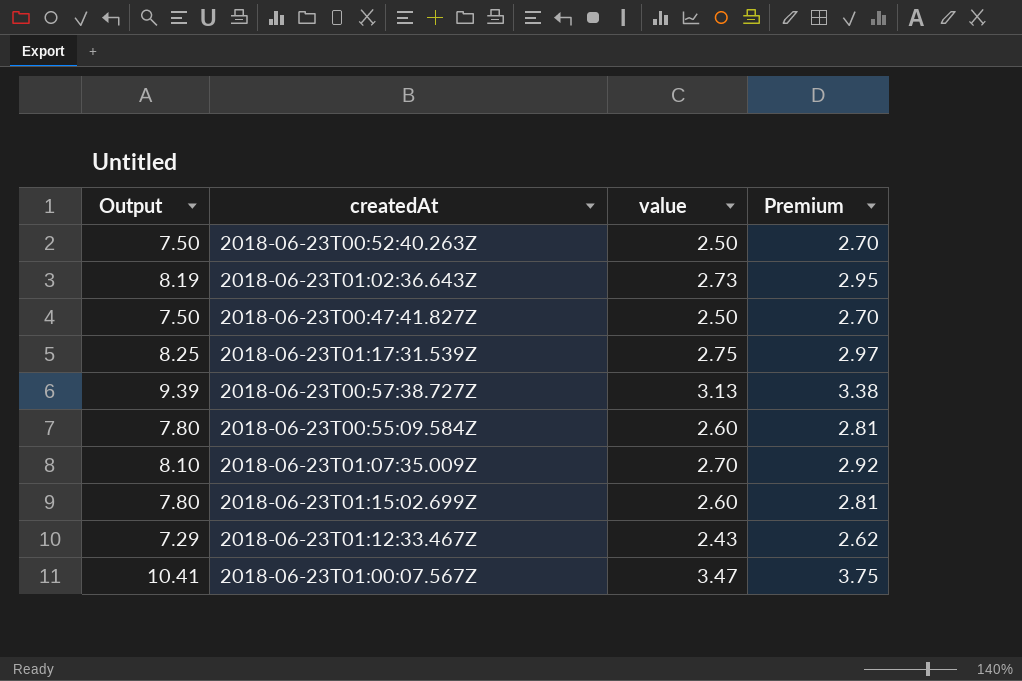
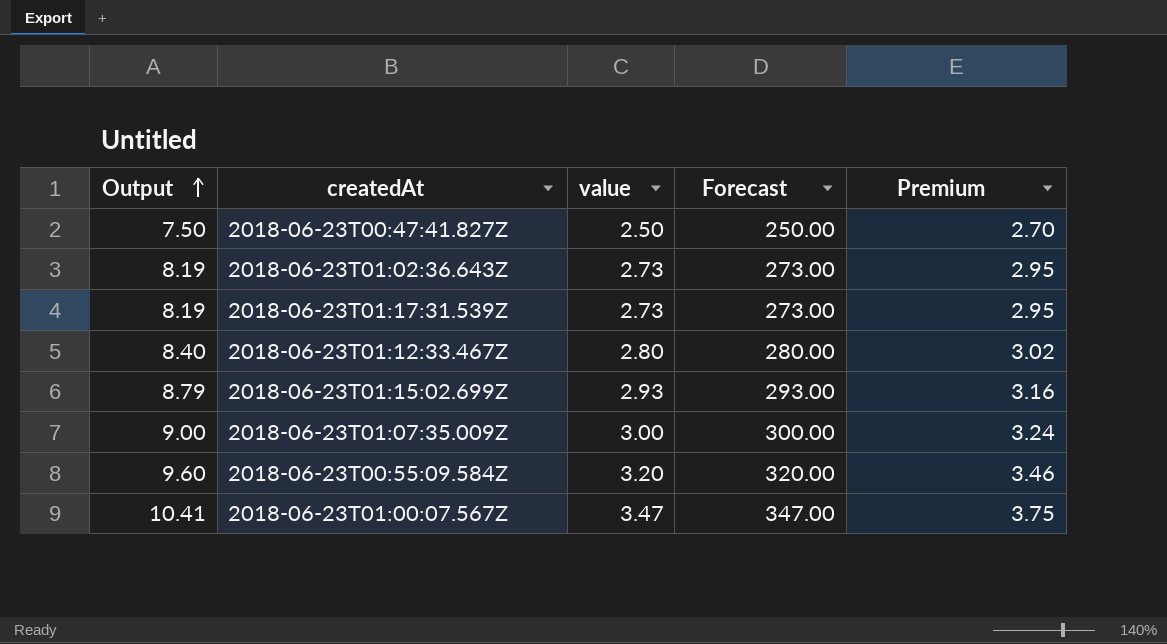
row order: none -> Output ascending
column Forecast | formula: none -> [value] * 100
row 2018-06-23T00:52:40.263Z: 7.50 | 2.50 | 2.70 -> none
row 2018-06-23T00:57:38.727Z: 9.39 | 3.13 | 3.38 -> none
2018-06-23T01:17:31.539Z | Output: 8.25 -> 8.19
2018-06-23T01:17:31.539Z | value: 2.75 -> 2.73
2018-06-23T01:17:31.539Z | Premium: 2.97 -> 2.95
2018-06-23T01:12:33.467Z | Output: 7.29 -> 8.40
2018-06-23T01:12:33.467Z | value: 2.43 -> 2.80
2018-06-23T01:12:33.467Z | Premium: 2.62 -> 3.02
2018-06-23T01:15:02.699Z | Output: 7.80 -> 8.79
2018-06-23T01:15:02.699Z | value: 2.60 -> 2.93
2018-06-23T01:15:02.699Z | Premium: 2.81 -> 3.16
2018-06-23T01:07:35.009Z | Output: 8.10 -> 9.00
2018-06-23T01:07:35.009Z | value: 2.70 -> 3.00
2018-06-23T01:07:35.009Z | Premium: 2.92 -> 3.24
2018-06-23T00:55:09.584Z | Output: 7.80 -> 9.60
2018-06-23T00:55:09.584Z | value: 2.60 -> 3.20
2018-06-23T00:55:09.584Z | Premium: 2.81 -> 3.46

